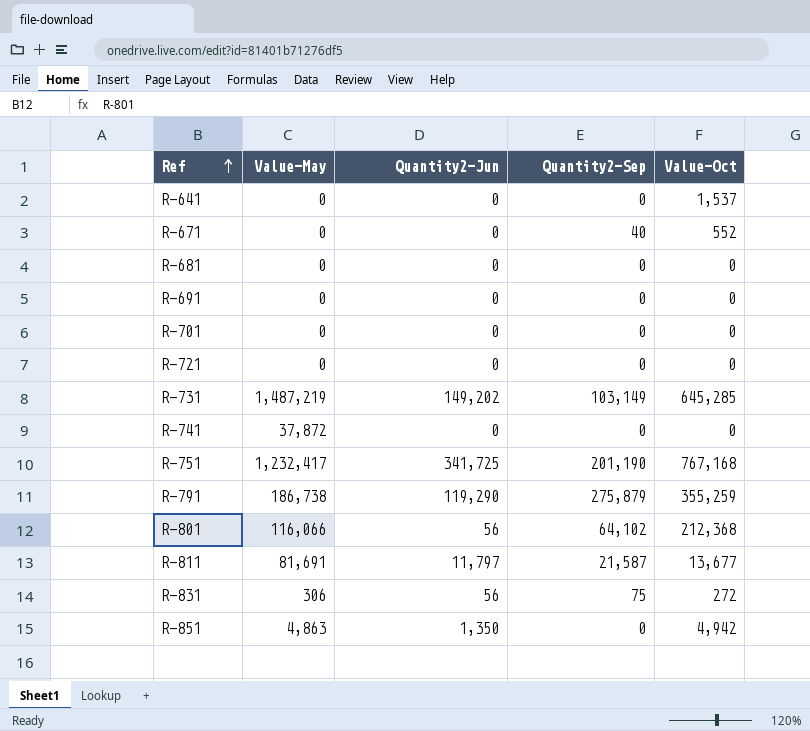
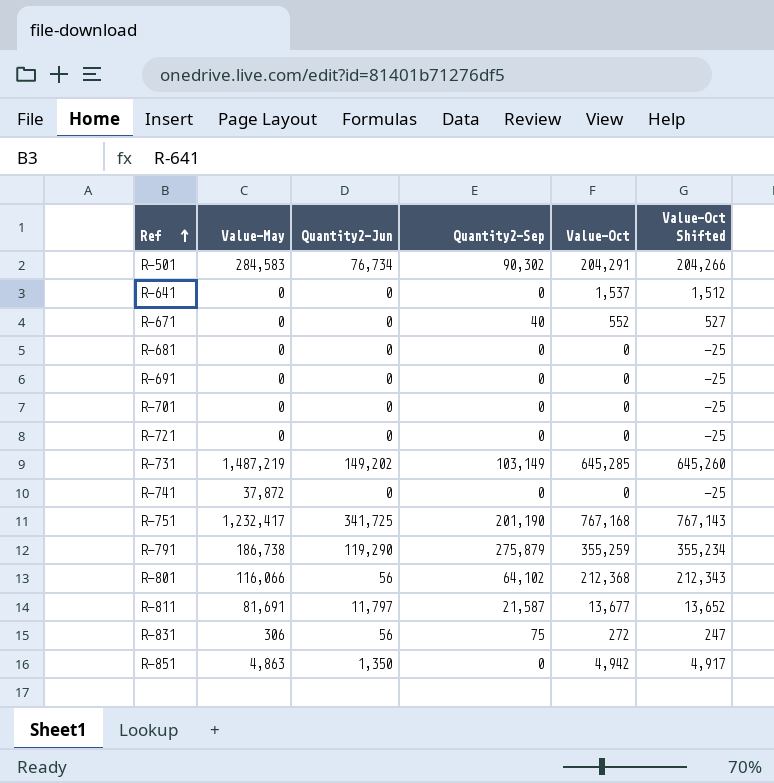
column Value-Oct Shifted | formula: none -> [Value-Oct] - 25
row R-501: none -> 284,583 | 76,734 | 90,302 | 204,291 | 204,266

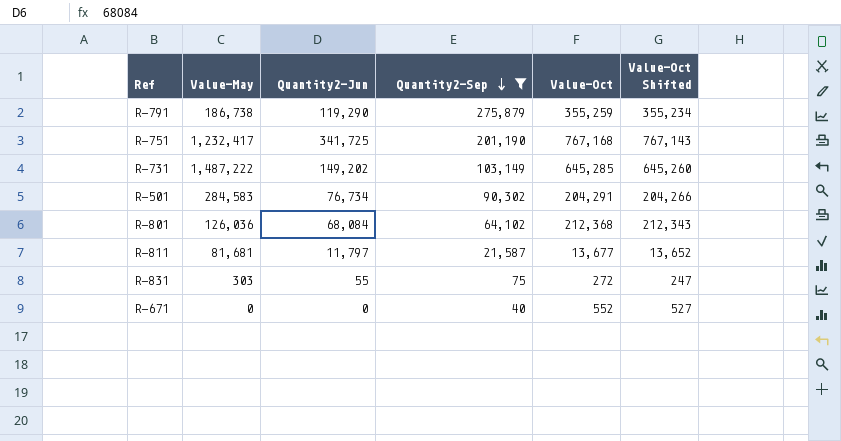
filter: none -> Quantity2-Sep != 0
row order: Ref ascending -> Quantity2-Sep descending
R-731 | Value-May: 1,487,219 -> 1,487,222
R-801 | Value-May: 116,066 -> 126,036
R-801 | Quantity2-Jun: 56 -> 68,084
R-811 | Value-May: 81,691 -> 81,681
R-831 | Value-May: 306 -> 303
R-831 | Quantity2-Jun: 56 -> 55

